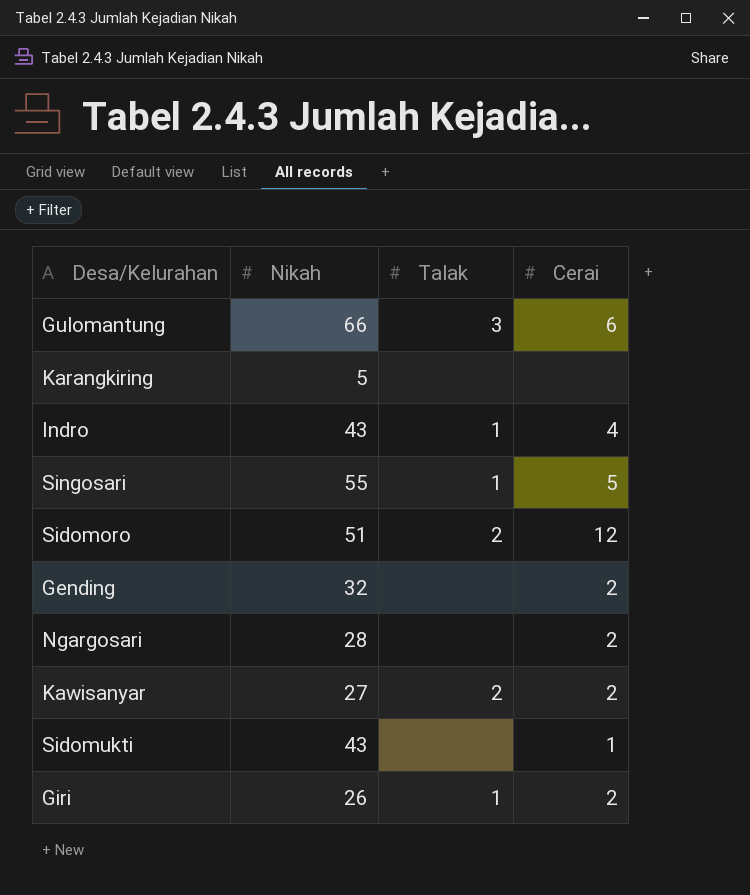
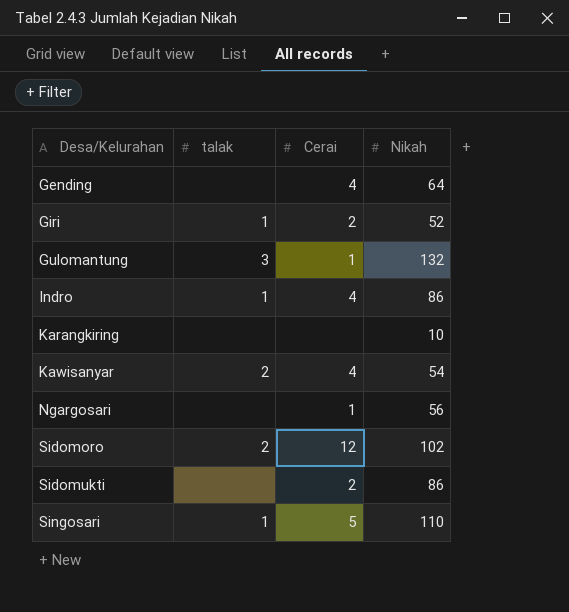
row order: none -> Desa/Kelurahan ascending
column name: Talak -> talak
column Nikah | position: 2 -> 4
Gending | Cerai: 2 -> 4
Gending | Nikah: 32 -> 64
Giri | Nikah: 26 -> 52
Gulomantung | Cerai: 6 -> 1
Gulomantung | Nikah: 66 -> 132
Indro | Nikah: 43 -> 86
Karangkiring | Nikah: 5 -> 10
Kawisanyar | Cerai: 2 -> 4
Kawisanyar | Nikah: 27 -> 54
Ngargosari | Cerai: 2 -> 1
Ngargosari | Nikah: 28 -> 56
Sidomoro | Nikah: 51 -> 102
Sidomukti | Cerai: 1 -> 2
Sidomukti | Nikah: 43 -> 86
Singosari | Nikah: 55 -> 110

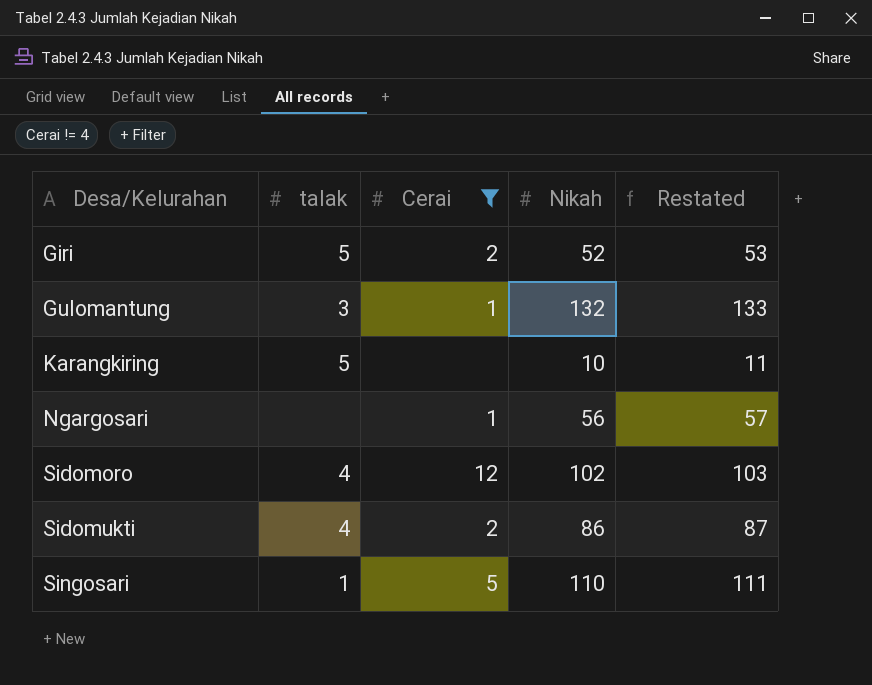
filter: none -> Cerai != 4
column Restated | formula: none -> [Nikah] + 1
Giri | talak: 1 -> 5
Karangkiring | talak: none -> 5
Sidomoro | talak: 2 -> 4
Sidomukti | talak: none -> 4

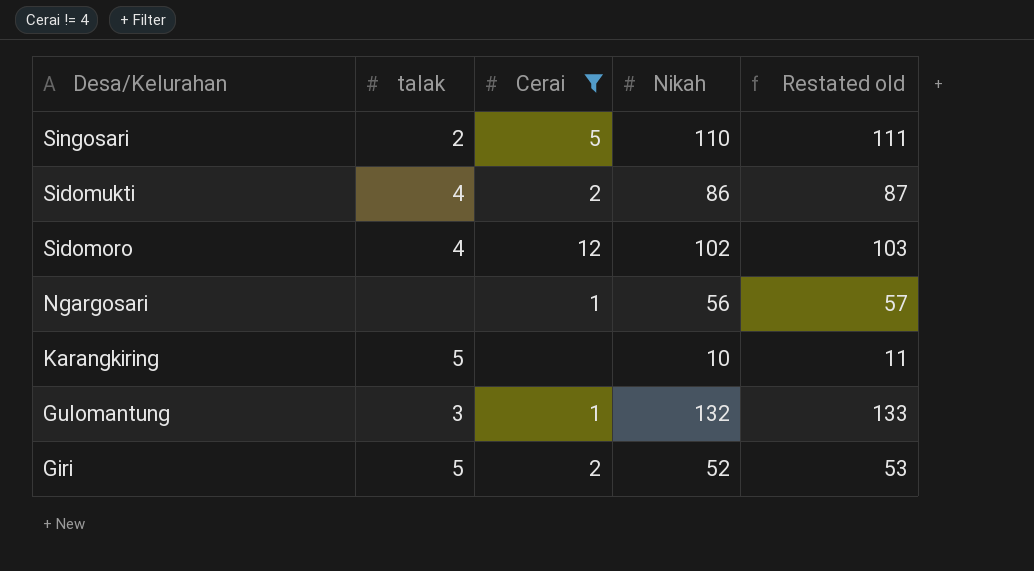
row order: Desa/Kelurahan ascending -> Desa/Kelurahan descending
column name: Restated -> Restated old
Singosari | talak: 1 -> 2

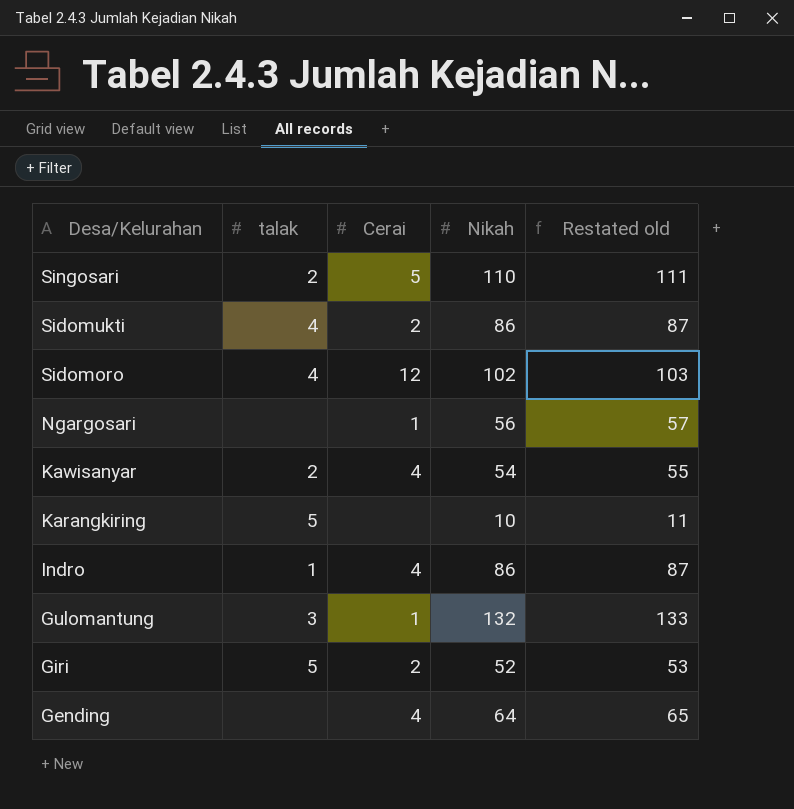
filter: Cerai != 4 -> none

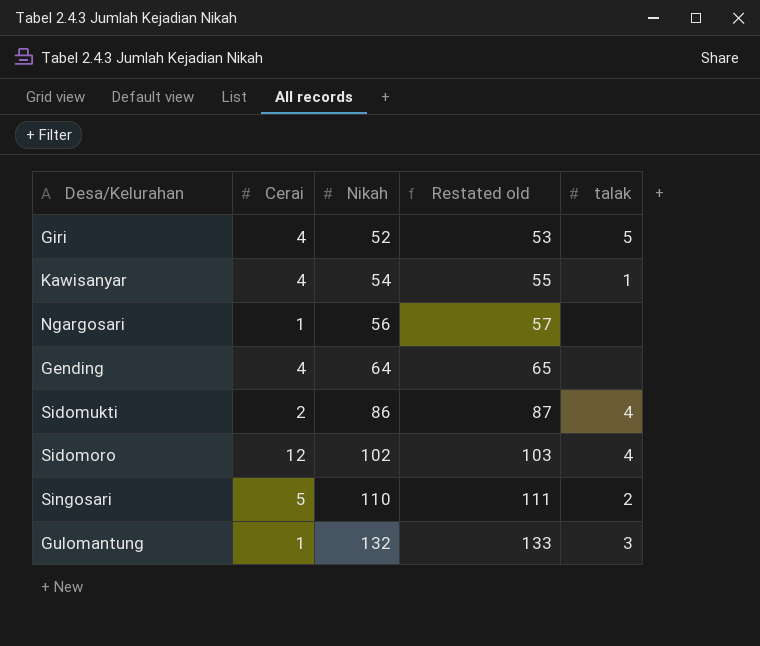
row order: Desa/Kelurahan descending -> Nikah ascending
column talak | position: 2 -> 5
row Karangkiring: 5 | none | 10 | 11 -> none
row Indro: 1 | 4 | 86 | 87 -> none
Giri | Cerai: 2 -> 4
Kawisanyar | talak: 2 -> 1

